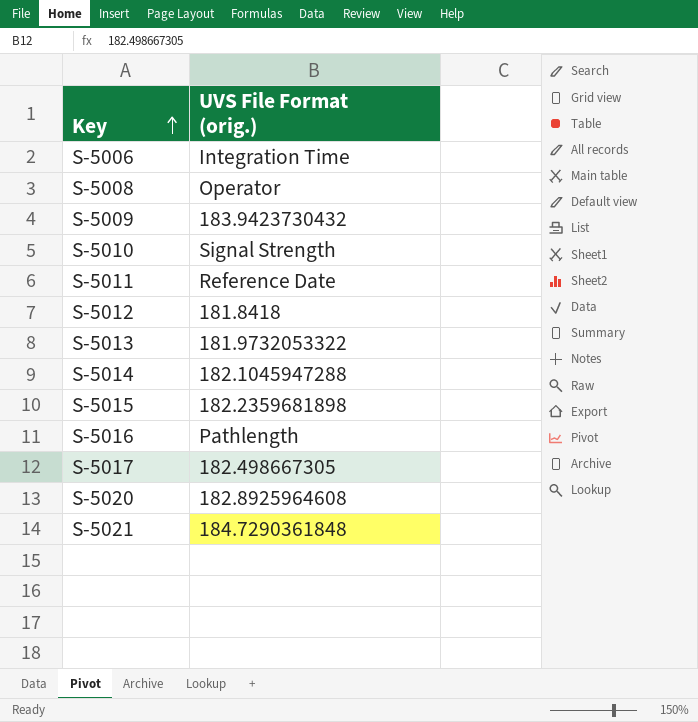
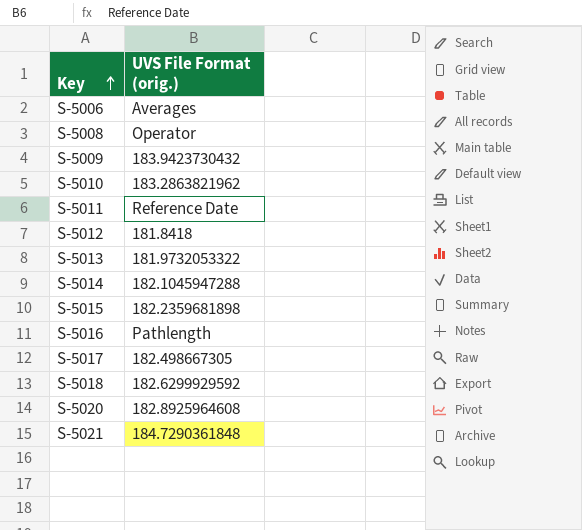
S-5006 | UVS File Format (orig.): Integration Time -> Averages
S-5010 | UVS File Format (orig.): Signal Strength -> 183.2863821962
row S-5018: none -> 182.6299929592

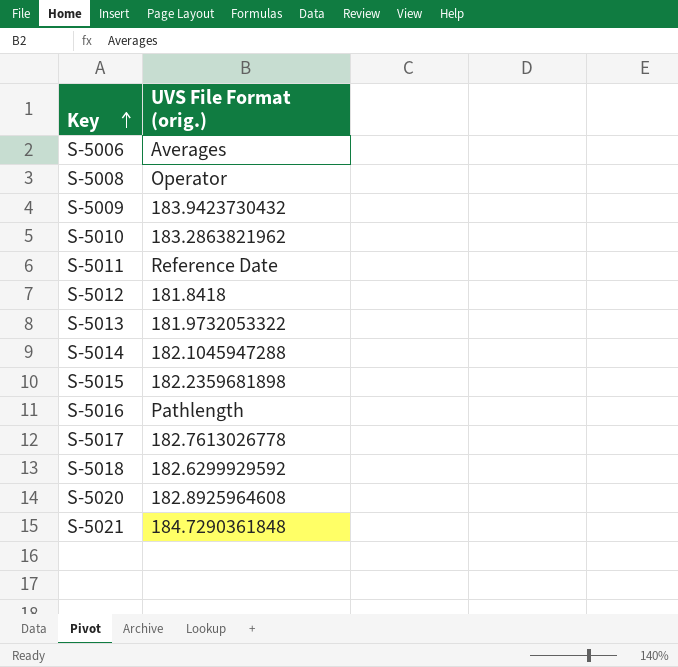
S-5017 | UVS File Format (orig.): 182.498667305 -> 182.7613026778

